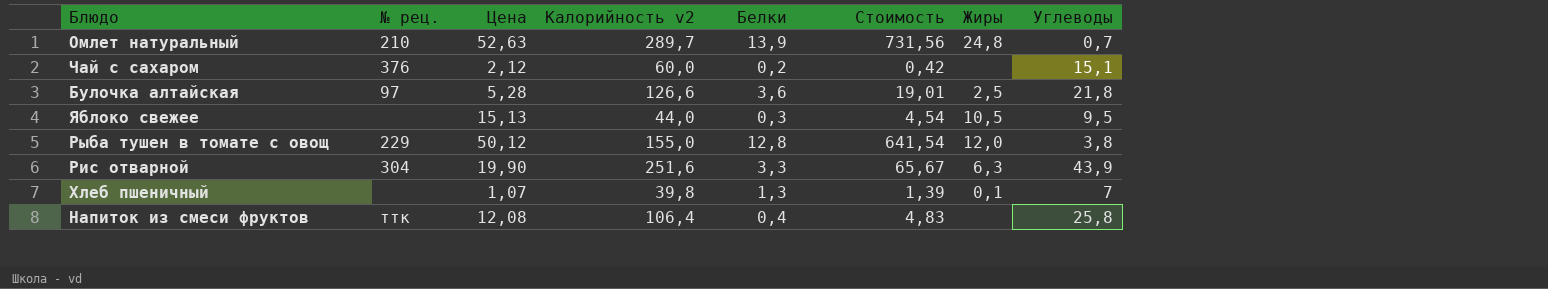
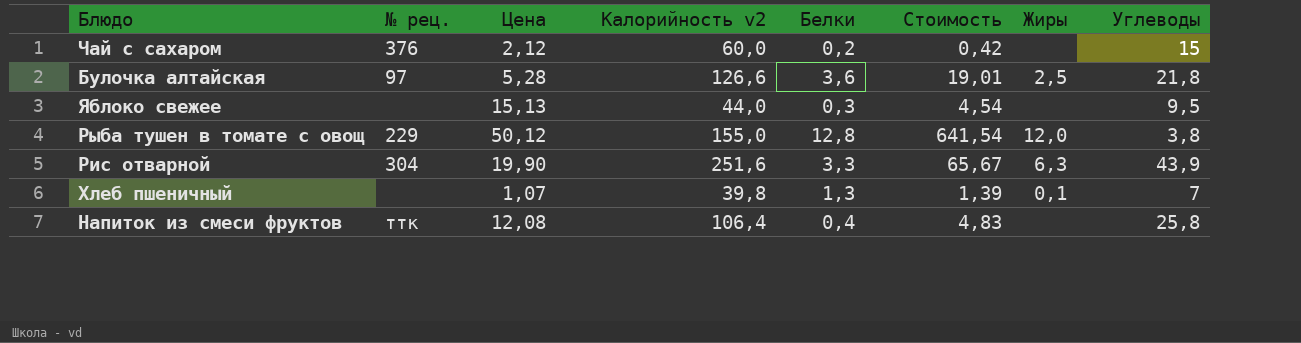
row Омлет натуральный: 210 | 52,63 | 289,7 | 13,9 | 731,56 | 24,8 | 0,7 -> none
Чай с сахаром | Углеводы: 15,1 -> 15
Яблоко свежее | Жиры: 10,5 -> none

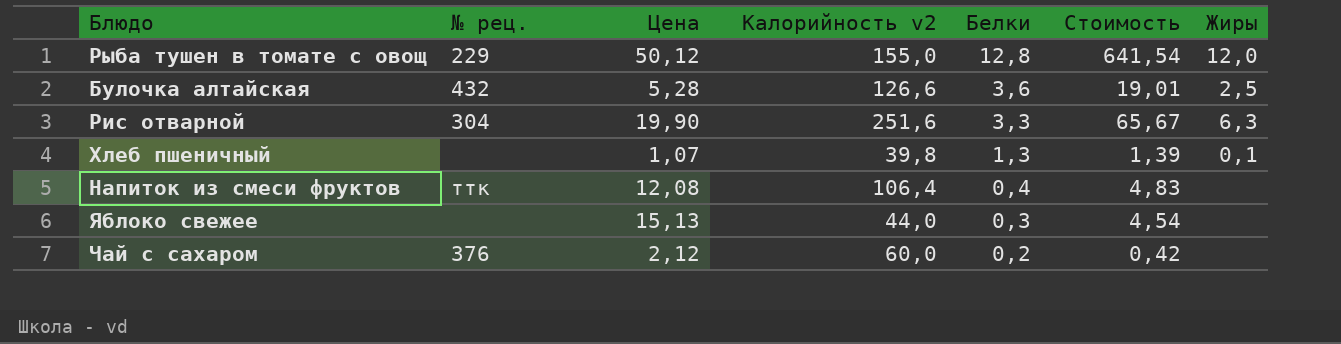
row order: none -> Белки descending
column Углеводы | position: 8 -> none
Булочка алтайская | № рец.: 97 -> 432

